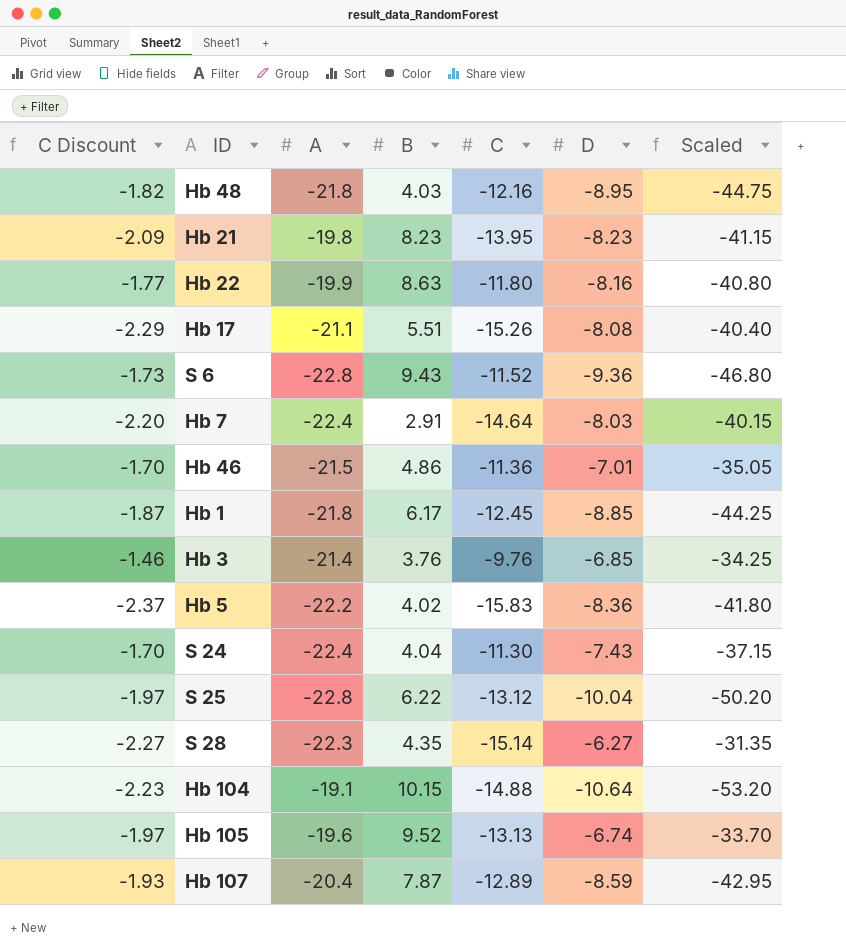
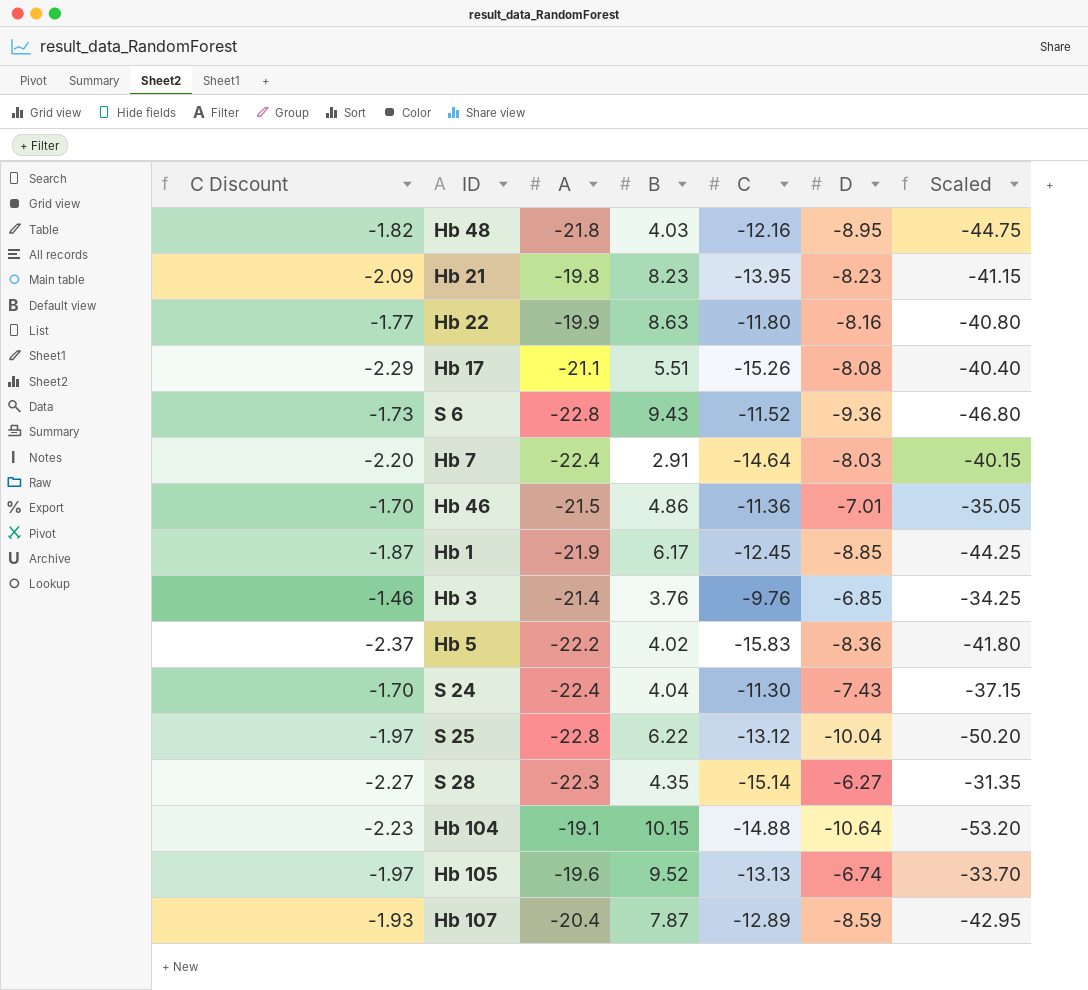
Hb 1 | A: -21.8 -> -21.9

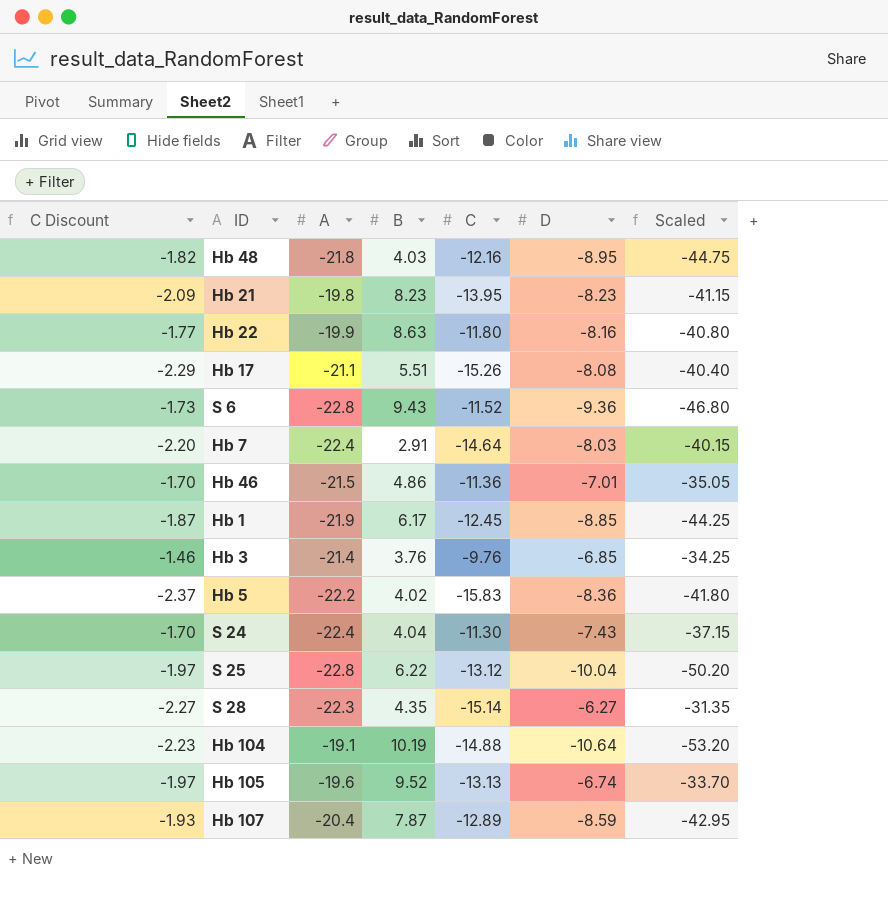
Hb 104 | B: 10.15 -> 10.19

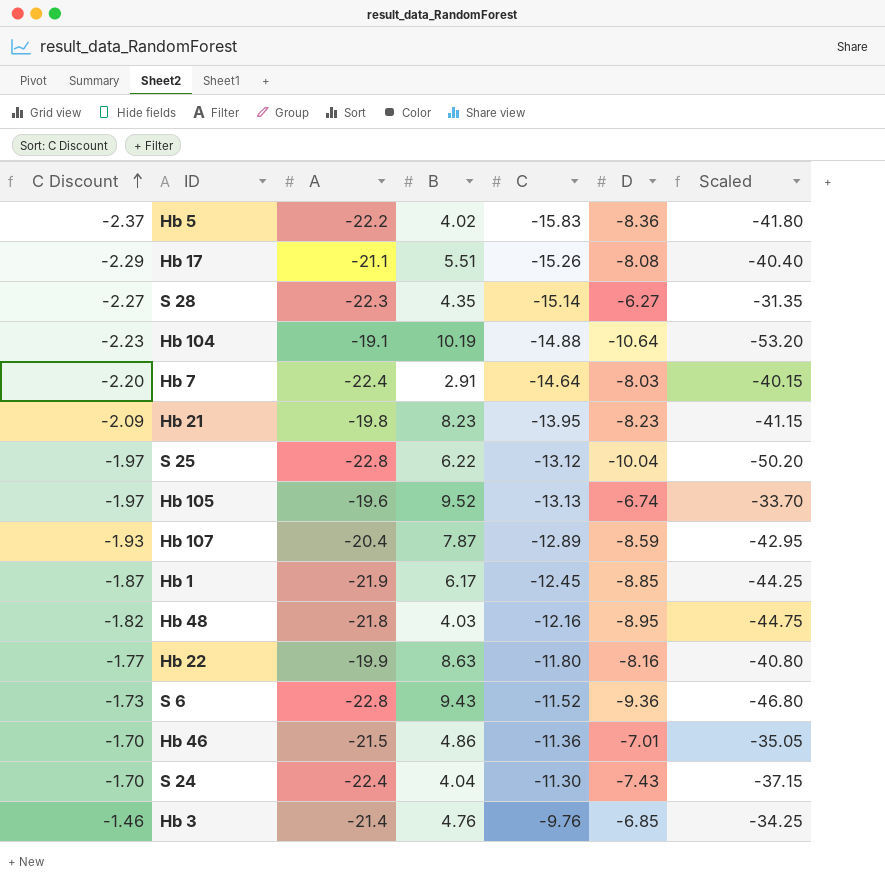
row order: none -> C Discount ascending
Hb 3 | B: 3.76 -> 4.76

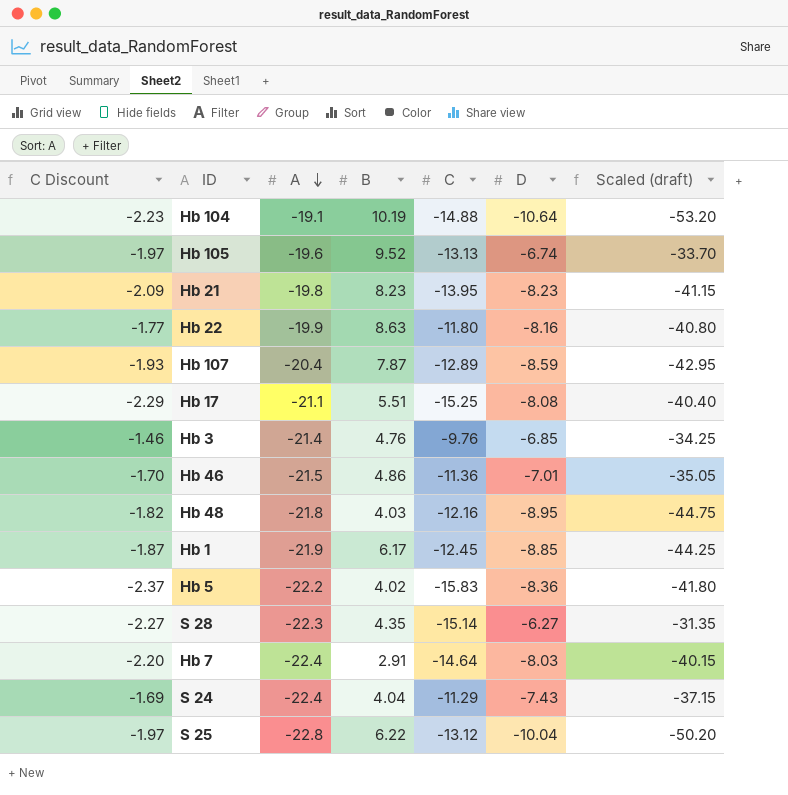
row order: C Discount ascending -> A descending
column name: Scaled -> Scaled (draft)
row S 6: -1.73 | -22.8 | 9.43 | -11.52 | -9.36 | -46.80 -> none
Hb 17 | C: -15.26 -> -15.25
S 24 | C Discount: -1.70 -> -1.69
S 24 | C: -11.30 -> -11.29

